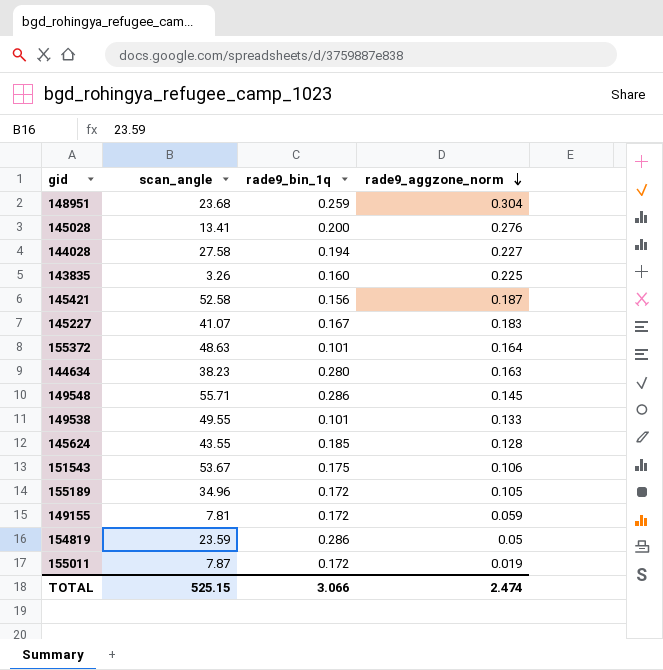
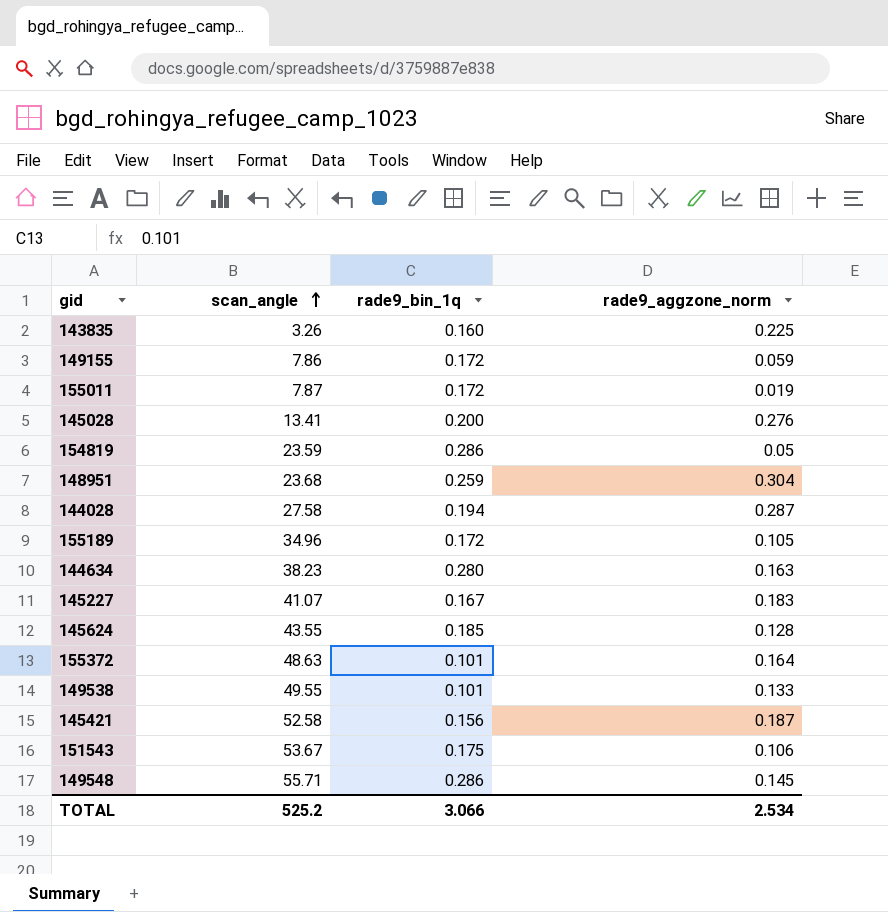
row order: rade9_aggzone_norm descending -> scan_angle ascending
149155 | scan_angle: 7.81 -> 7.86
144028 | rade9_aggzone_norm: 0.227 -> 0.287
TOTAL | scan_angle: 525.15 -> 525.2
TOTAL | rade9_aggzone_norm: 2.474 -> 2.534

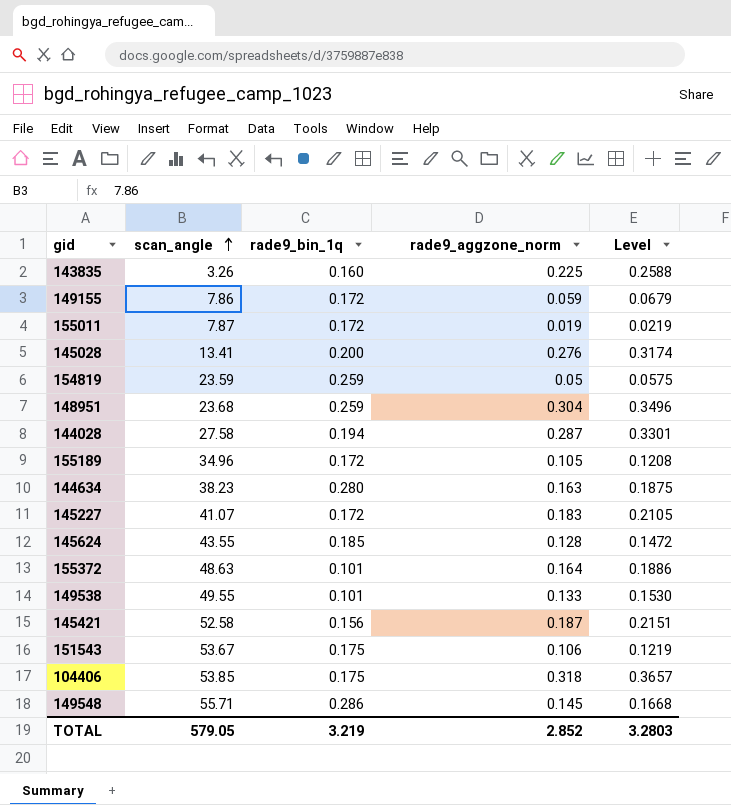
column Level | formula: none -> [rade9_aggzone_norm] * 1.15
154819 | rade9_bin_1q: 0.286 -> 0.259
145227 | rade9_bin_1q: 0.167 -> 0.172
row 104406: none -> 53.85 | 0.175 | 0.318 | 0.3657
TOTAL | scan_angle: 525.2 -> 579.05
TOTAL | rade9_bin_1q: 3.066 -> 3.219
TOTAL | rade9_aggzone_norm: 2.534 -> 2.852

